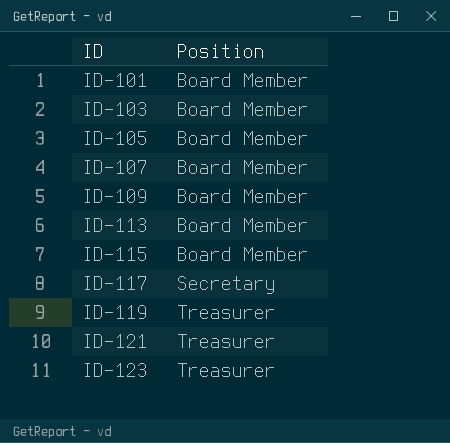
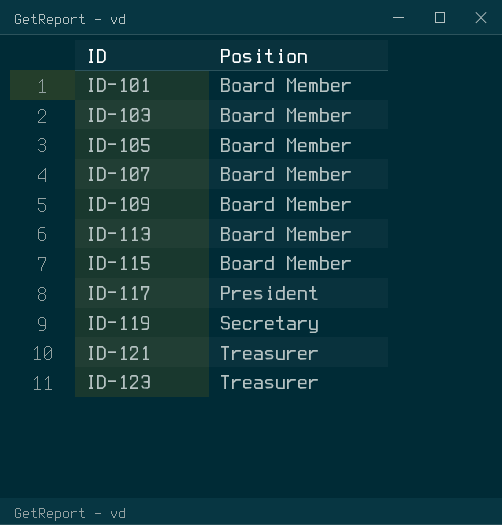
ID-117 | Position: Secretary -> President
ID-119 | Position: Treasurer -> Secretary

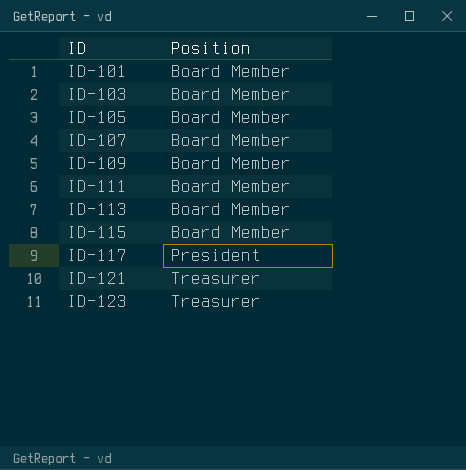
row ID-119: Secretary -> none
row ID-111: none -> Board Member

